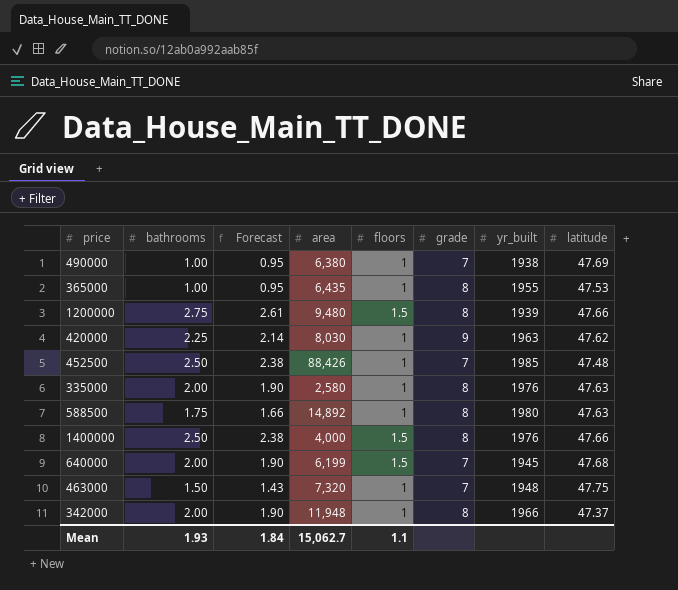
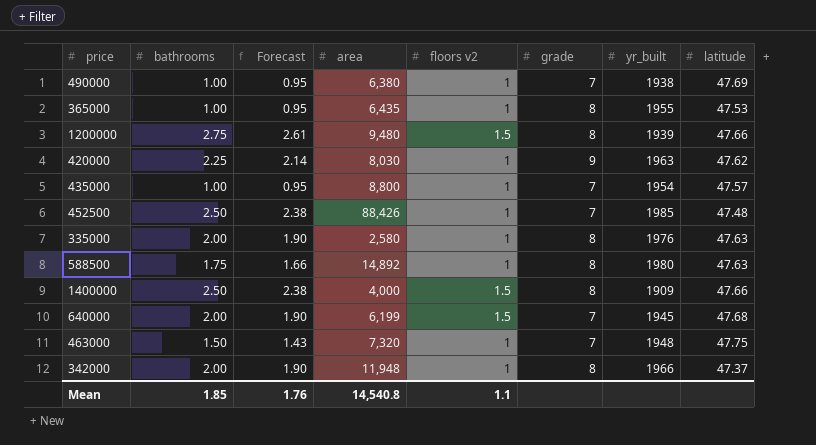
column name: floors -> floors v2
row 435000: none -> 1.00 | 0.95 | 8,800 | 1 | 7 | 1954 | 47.57
1400000 | yr_built: 1976 -> 1909
Mean | bathrooms: 1.93 -> 1.85
Mean | Forecast: 1.84 -> 1.76
Mean | area: 15,062.7 -> 14,540.8

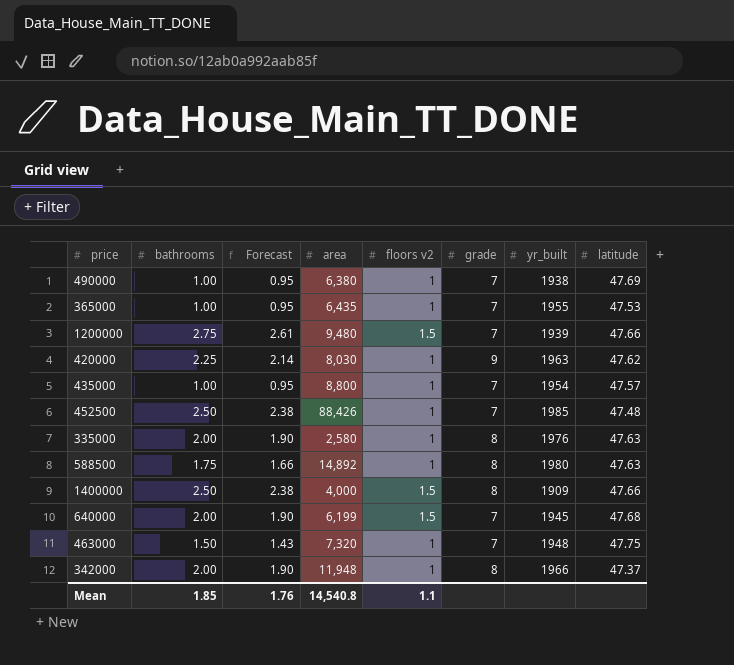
365000 | grade: 8 -> 7
1200000 | grade: 8 -> 7

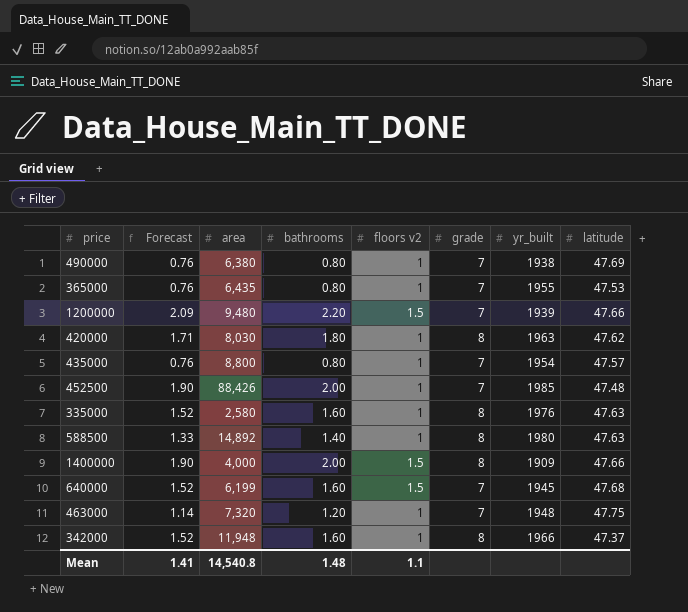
column bathrooms | position: 2 -> 4
490000 | Forecast: 0.95 -> 0.76
490000 | bathrooms: 1.00 -> 0.80
365000 | Forecast: 0.95 -> 0.76
365000 | bathrooms: 1.00 -> 0.80
1200000 | Forecast: 2.61 -> 2.09
1200000 | bathrooms: 2.75 -> 2.20
420000 | Forecast: 2.14 -> 1.71
420000 | bathrooms: 2.25 -> 1.80
420000 | grade: 9 -> 8
435000 | Forecast: 0.95 -> 0.76
435000 | bathrooms: 1.00 -> 0.80
452500 | Forecast: 2.38 -> 1.90
452500 | bathrooms: 2.50 -> 2.00
335000 | Forecast: 1.90 -> 1.52
335000 | bathrooms: 2.00 -> 1.60
588500 | Forecast: 1.66 -> 1.33
588500 | bathrooms: 1.75 -> 1.40
1400000 | Forecast: 2.38 -> 1.90
1400000 | bathrooms: 2.50 -> 2.00
640000 | Forecast: 1.90 -> 1.52
640000 | bathrooms: 2.00 -> 1.60
463000 | Forecast: 1.43 -> 1.14
463000 | bathrooms: 1.50 -> 1.20
342000 | Forecast: 1.90 -> 1.52
342000 | bathrooms: 2.00 -> 1.60
Mean | Forecast: 1.76 -> 1.41
Mean | bathrooms: 1.85 -> 1.48

